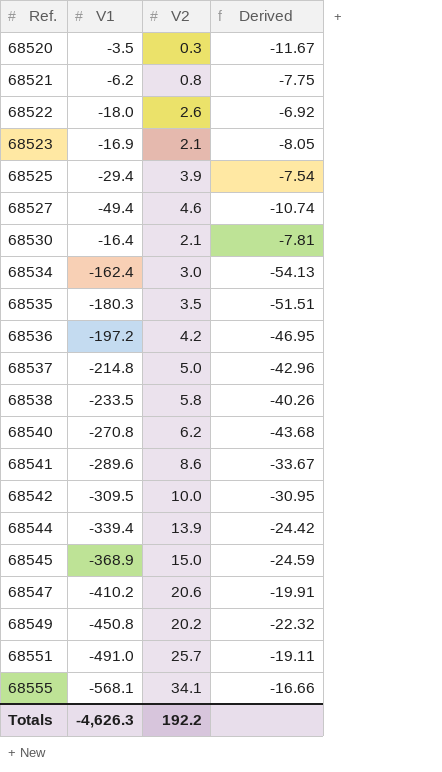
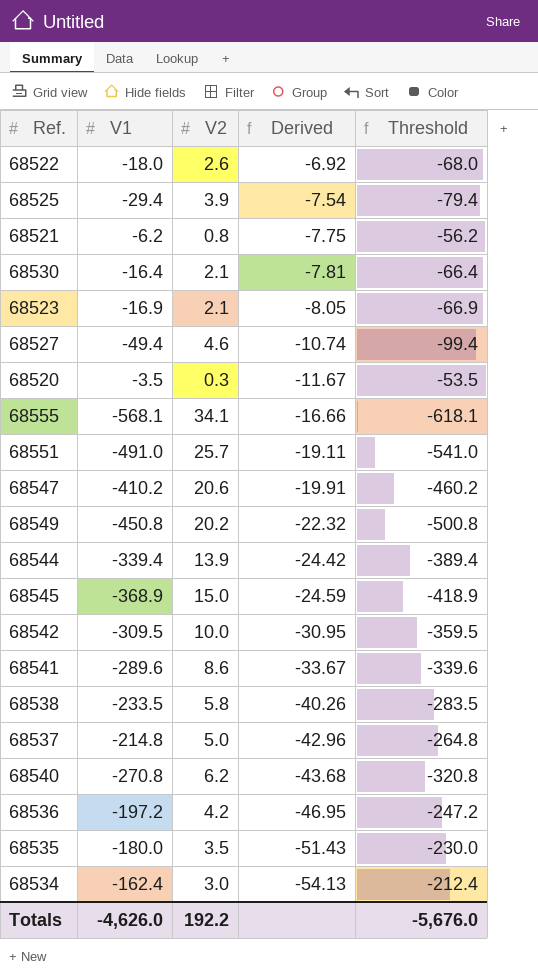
row order: Ref. ascending -> Derived descending
column Threshold | formula: none -> [V1] - 50
68535 | V1: -180.3 -> -180.0
68535 | Derived: -51.51 -> -51.43
Totals | V1: -4,626.3 -> -4,626.0

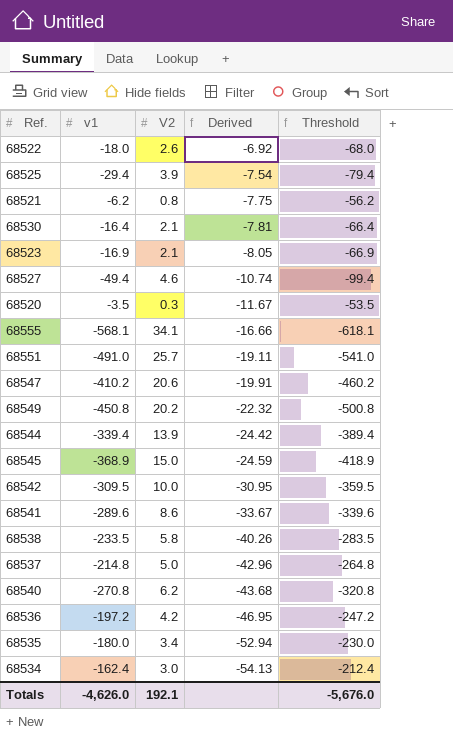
column name: V1 -> v1
68535 | V2: 3.5 -> 3.4
68535 | Derived: -51.43 -> -52.94
Totals | V2: 192.2 -> 192.1

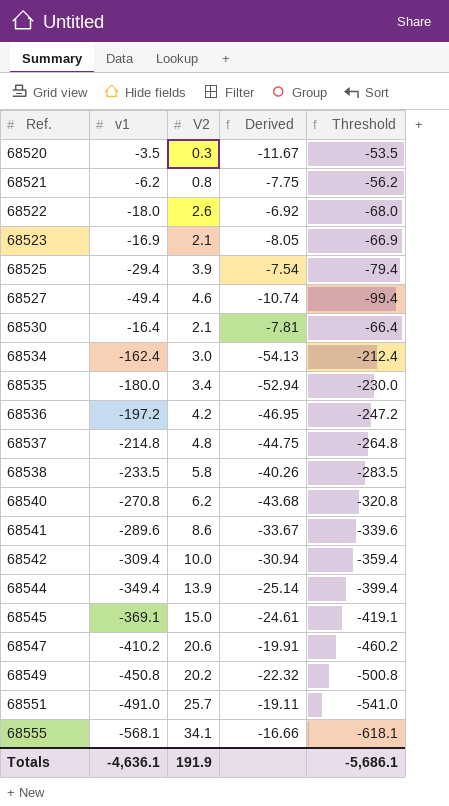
row order: Derived descending -> Ref. ascending
68537 | V2: 5.0 -> 4.8
68537 | Derived: -42.96 -> -44.75
68542 | v1: -309.5 -> -309.4
68542 | Derived: -30.95 -> -30.94
68542 | Threshold: -359.5 -> -359.4
68544 | v1: -339.4 -> -349.4
68544 | Derived: -24.42 -> -25.14
68544 | Threshold: -389.4 -> -399.4
68545 | v1: -368.9 -> -369.1
68545 | Derived: -24.59 -> -24.61
68545 | Threshold: -418.9 -> -419.1
Totals | v1: -4,626.0 -> -4,636.1
Totals | V2: 192.1 -> 191.9
Totals | Threshold: -5,676.0 -> -5,686.1

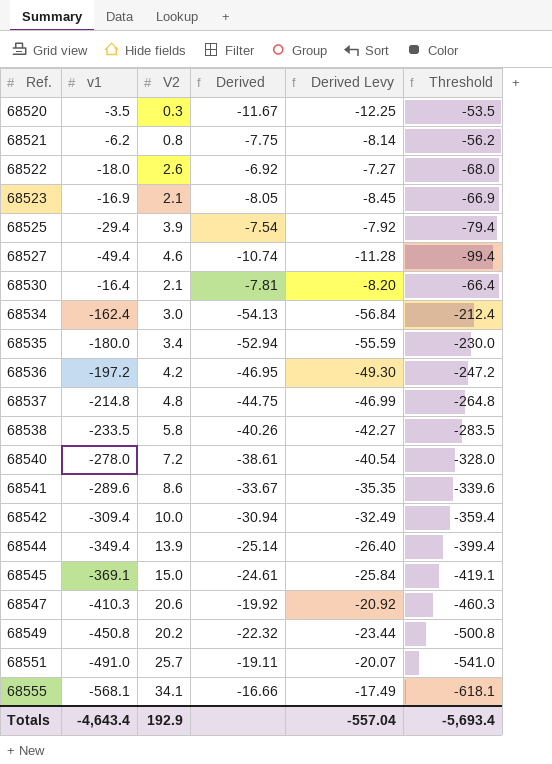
column Derived Levy | formula: none -> [Derived] * 1.05
68540 | v1: -270.8 -> -278.0
68540 | V2: 6.2 -> 7.2
68540 | Derived: -43.68 -> -38.61
68540 | Threshold: -320.8 -> -328.0
68547 | v1: -410.2 -> -410.3
68547 | Derived: -19.91 -> -19.92
68547 | Threshold: -460.2 -> -460.3
Totals | v1: -4,636.1 -> -4,643.4
Totals | V2: 191.9 -> 192.9
Totals | Threshold: -5,686.1 -> -5,693.4

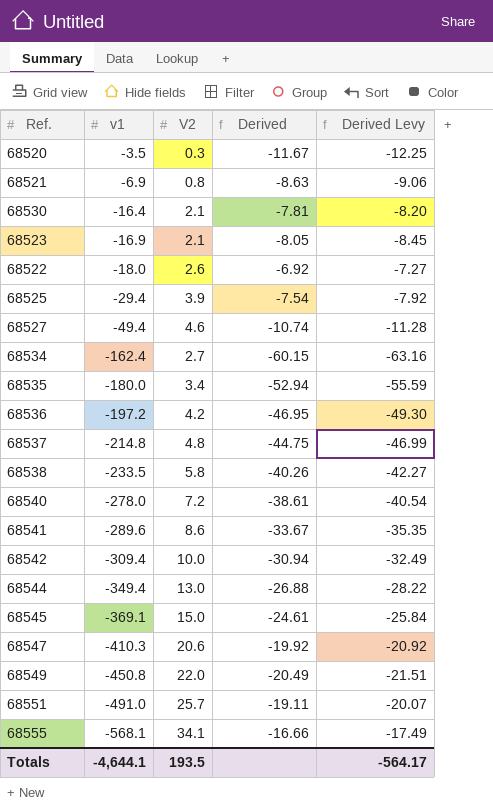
row order: Ref. ascending -> v1 descending
column Threshold | formula: [v1] - 50 -> none
68521 | v1: -6.2 -> -6.9
68521 | Derived: -7.75 -> -8.63
68521 | Derived Levy: -8.14 -> -9.06
68534 | V2: 3.0 -> 2.7
68534 | Derived: -54.13 -> -60.15
68534 | Derived Levy: -56.84 -> -63.16
68544 | V2: 13.9 -> 13.0
68544 | Derived: -25.14 -> -26.88
68544 | Derived Levy: -26.40 -> -28.22
68549 | V2: 20.2 -> 22.0
68549 | Derived: -22.32 -> -20.49
68549 | Derived Levy: -23.44 -> -21.51
Totals | v1: -4,643.4 -> -4,644.1
Totals | V2: 192.9 -> 193.5
Totals | Derived Levy: -557.04 -> -564.17

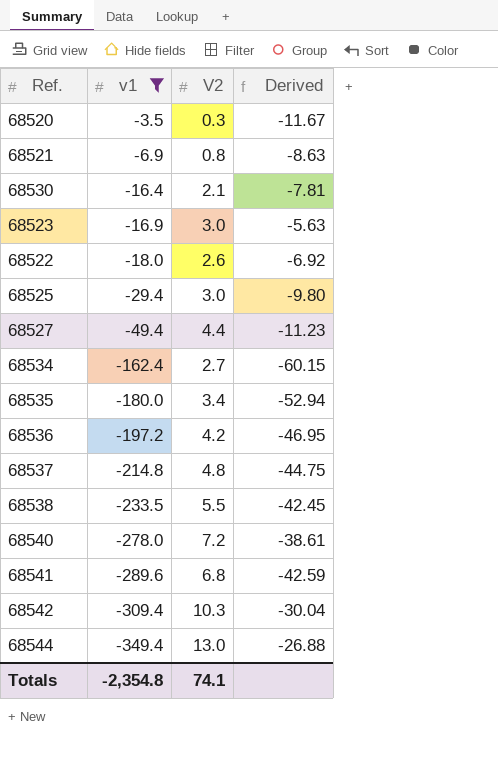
filter: none -> v1 >= -349.4
column Derived Levy | formula: [Derived] * 1.05 -> none
68523 | V2: 2.1 -> 3.0
68523 | Derived: -8.05 -> -5.63
68525 | V2: 3.9 -> 3.0
68525 | Derived: -7.54 -> -9.80
68527 | V2: 4.6 -> 4.4
68527 | Derived: -10.74 -> -11.23
68538 | V2: 5.8 -> 5.5
68538 | Derived: -40.26 -> -42.45
68541 | V2: 8.6 -> 6.8
68541 | Derived: -33.67 -> -42.59
68542 | V2: 10.0 -> 10.3
68542 | Derived: -30.94 -> -30.04
Totals | v1: -4,644.1 -> -2,354.8
Totals | V2: 193.5 -> 74.1

